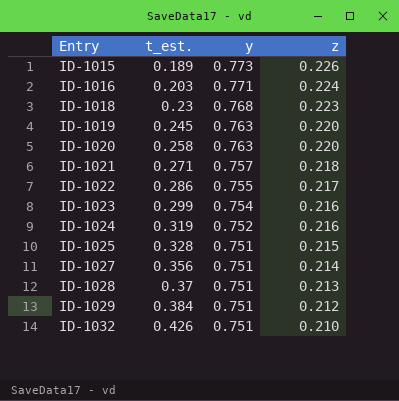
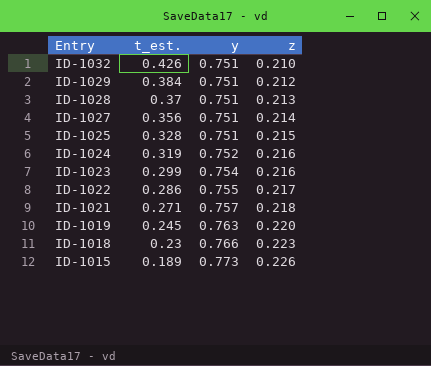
row order: Entry ascending -> Entry descending
row ID-1016: 0.203 | 0.771 | 0.224 -> none
row ID-1020: 0.258 | 0.763 | 0.220 -> none
ID-1018 | y: 0.768 -> 0.766

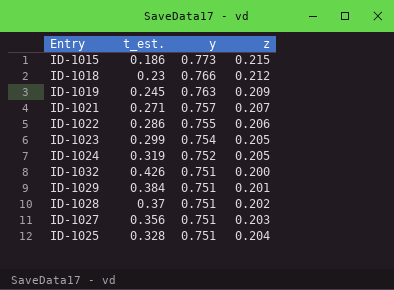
row order: Entry descending -> y descending
ID-1015 | t_est.: 0.189 -> 0.186
ID-1015 | z: 0.226 -> 0.215
ID-1018 | z: 0.223 -> 0.212
ID-1019 | z: 0.220 -> 0.209
ID-1021 | z: 0.218 -> 0.207
ID-1022 | z: 0.217 -> 0.206
ID-1023 | z: 0.216 -> 0.205
ID-1024 | z: 0.216 -> 0.205
ID-1032 | z: 0.210 -> 0.200
ID-1029 | z: 0.212 -> 0.201
ID-1028 | z: 0.213 -> 0.202
ID-1027 | z: 0.214 -> 0.203
ID-1025 | z: 0.215 -> 0.204

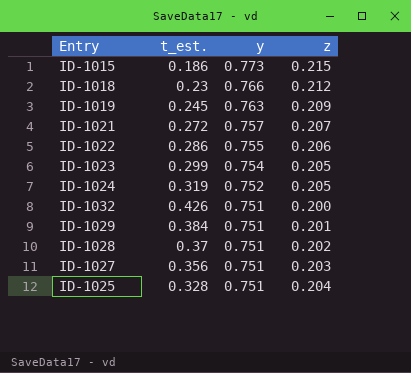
ID-1021 | t_est.: 0.271 -> 0.272

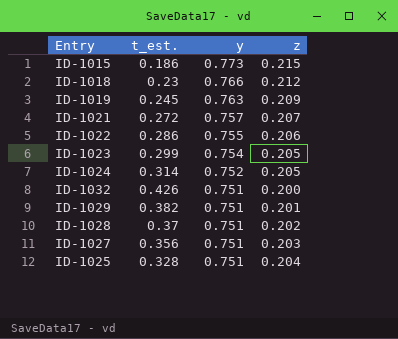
ID-1024 | t_est.: 0.319 -> 0.314
ID-1029 | t_est.: 0.384 -> 0.382

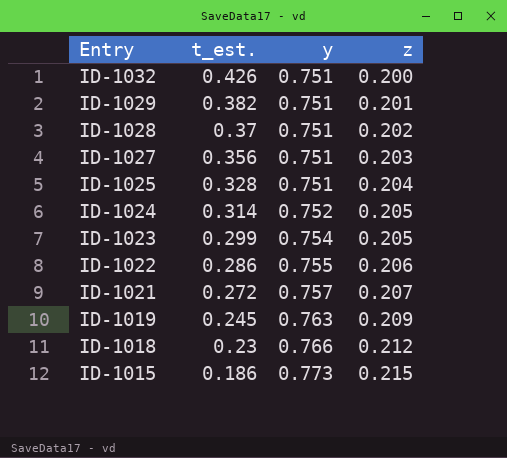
row order: y descending -> Entry descending

